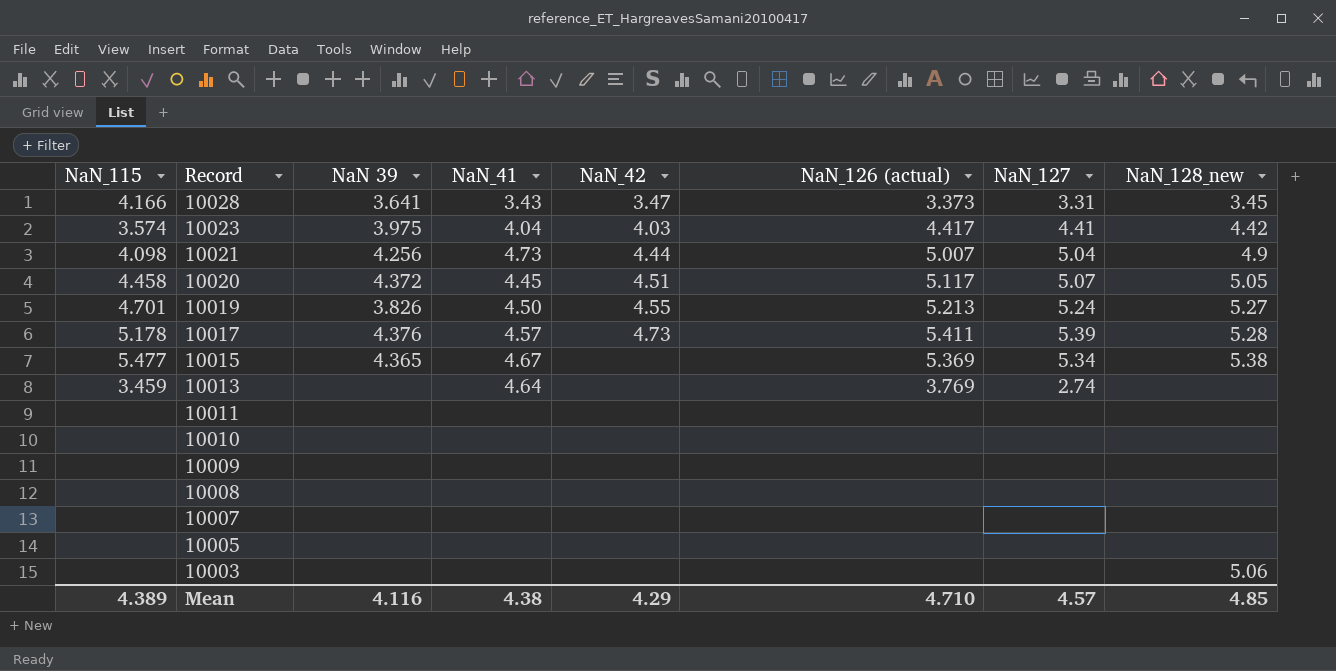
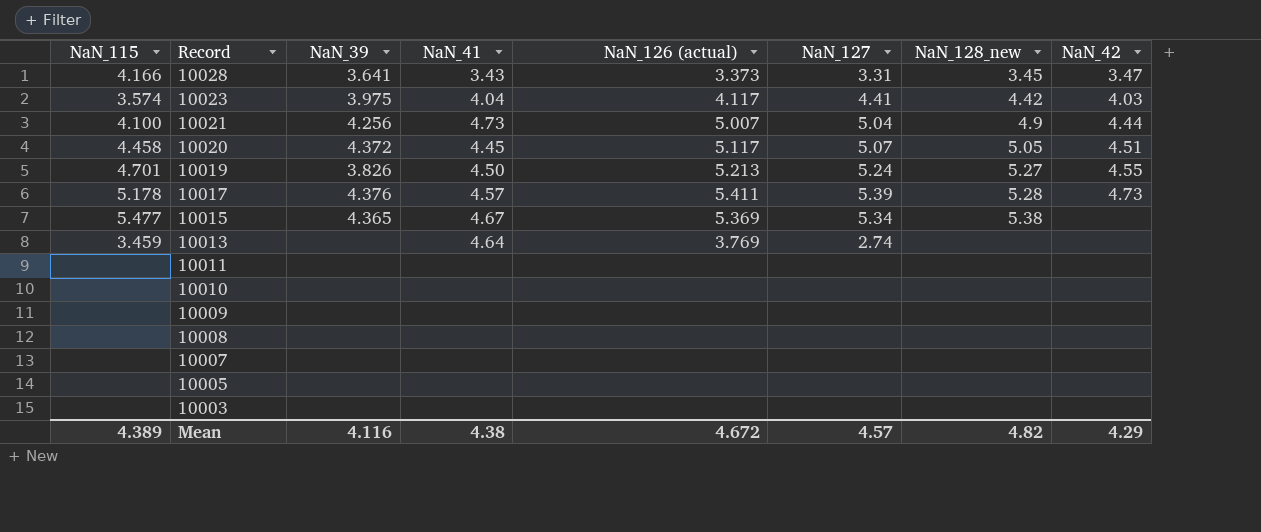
column name: NaN 39 -> NaN_39
column NaN_42 | position: 5 -> 8
10023 | NaN_126 (actual): 4.417 -> 4.117
10021 | NaN_115: 4.098 -> 4.100
10003 | NaN_128_new: 5.06 -> none
Mean | NaN_126 (actual): 4.710 -> 4.672
Mean | NaN_128_new: 4.85 -> 4.82

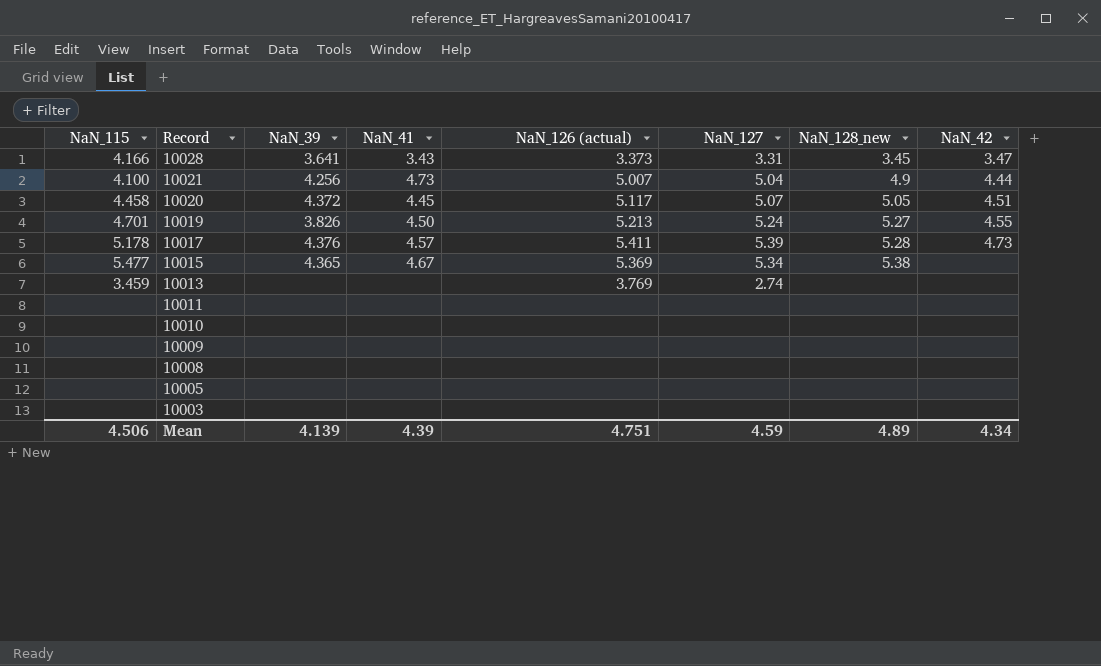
row 10023: 3.574 | 3.975 | 4.04 | 4.117 | 4.41 | 4.42 | 4.03 -> none
row 10007: none | none | none | none | none | none | none -> none
10013 | NaN_41: 4.64 -> none
Mean | NaN_115: 4.389 -> 4.506
Mean | NaN_39: 4.116 -> 4.139
Mean | NaN_41: 4.38 -> 4.39
Mean | NaN_126 (actual): 4.672 -> 4.751
Mean | NaN_127: 4.57 -> 4.59
Mean | NaN_128_new: 4.82 -> 4.89
Mean | NaN_42: 4.29 -> 4.34

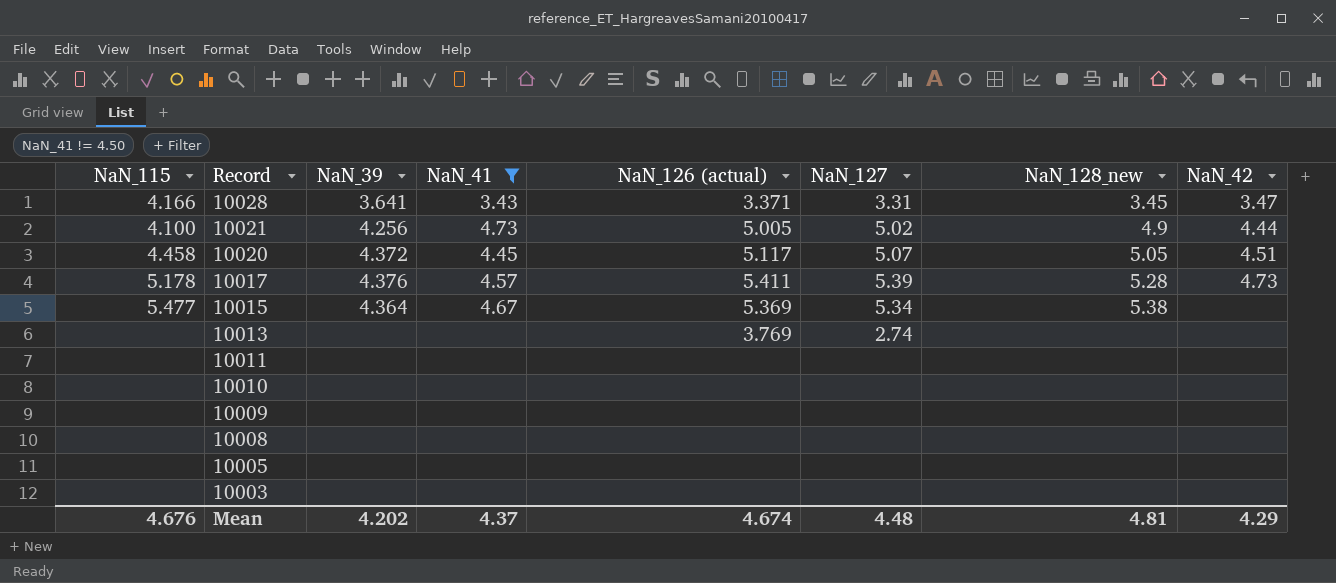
filter: none -> NaN_41 != 4.50
10028 | NaN_126 (actual): 3.373 -> 3.371
10021 | NaN_126 (actual): 5.007 -> 5.005
10021 | NaN_127: 5.04 -> 5.02
10015 | NaN_39: 4.365 -> 4.364
10013 | NaN_115: 3.459 -> none
Mean | NaN_115: 4.506 -> 4.676
Mean | NaN_39: 4.139 -> 4.202
Mean | NaN_41: 4.39 -> 4.37
Mean | NaN_126 (actual): 4.751 -> 4.674
Mean | NaN_127: 4.59 -> 4.48
Mean | NaN_128_new: 4.89 -> 4.81
Mean | NaN_42: 4.34 -> 4.29

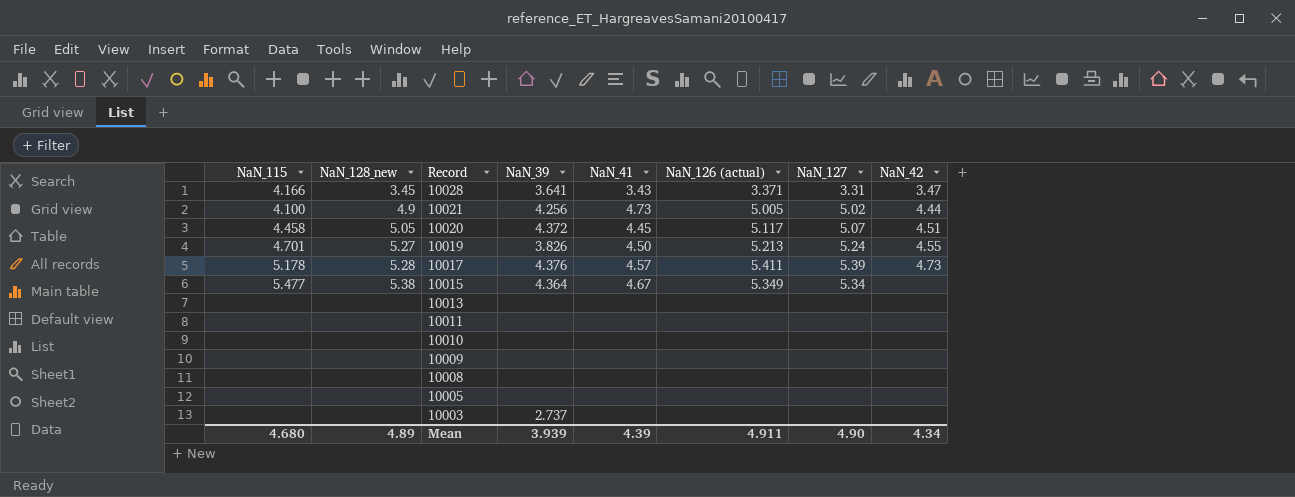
filter: NaN_41 != 4.50 -> none
column NaN_128_new | position: 7 -> 2
10015 | NaN_126 (actual): 5.369 -> 5.349
10013 | NaN_126 (actual): 3.769 -> none
10013 | NaN_127: 2.74 -> none
10003 | NaN_39: none -> 2.737
Mean | NaN_115: 4.676 -> 4.680
Mean | NaN_128_new: 4.81 -> 4.89
Mean | NaN_39: 4.202 -> 3.939
Mean | NaN_41: 4.37 -> 4.39
Mean | NaN_126 (actual): 4.674 -> 4.911
Mean | NaN_127: 4.48 -> 4.90
Mean | NaN_42: 4.29 -> 4.34

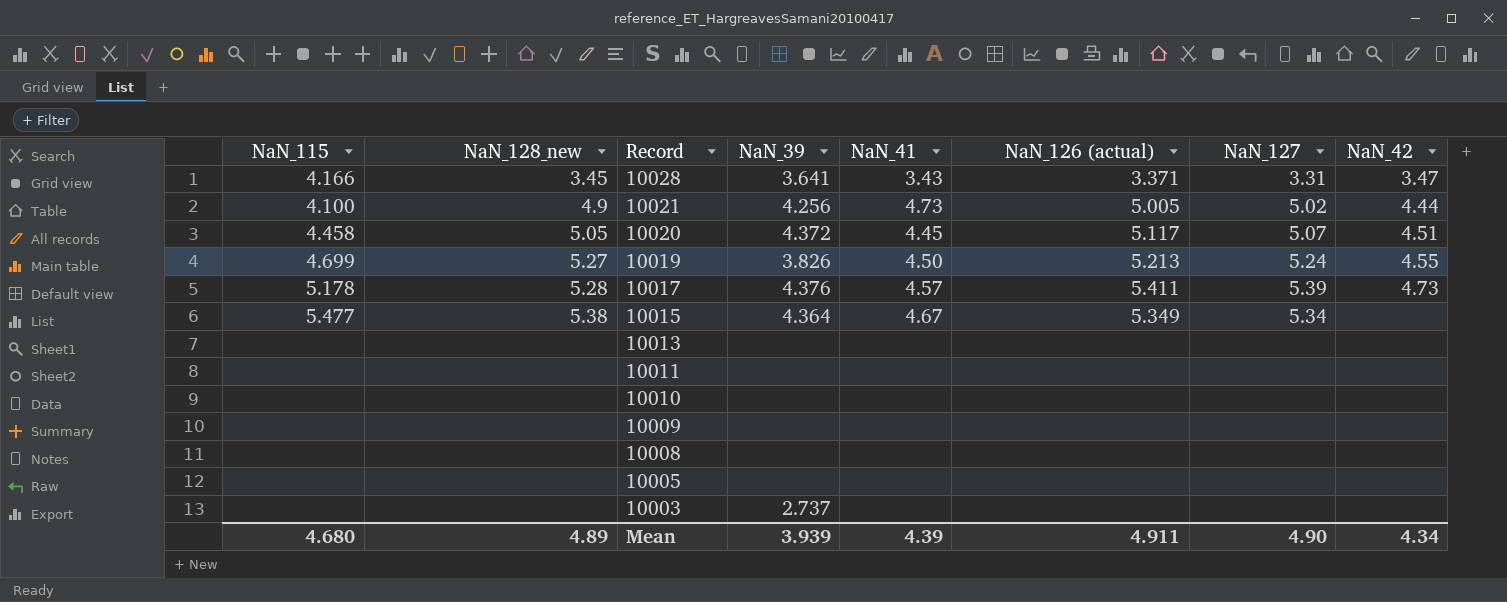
10019 | NaN_115: 4.701 -> 4.699

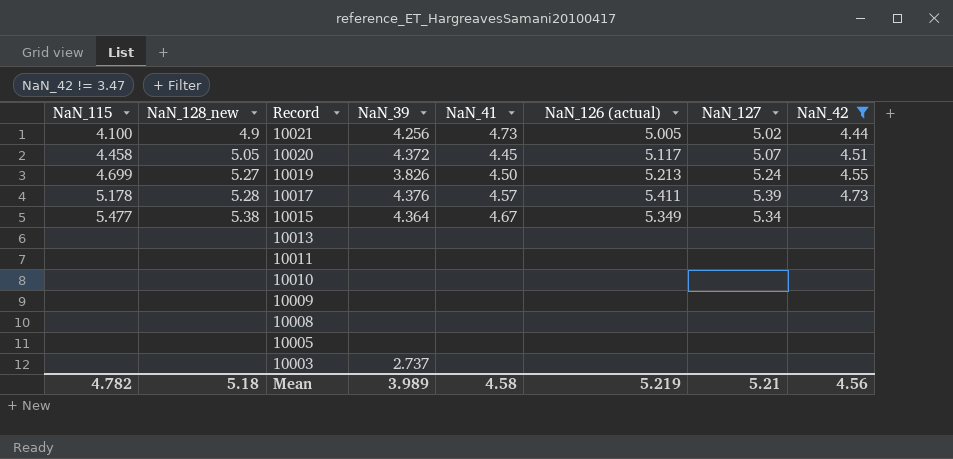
filter: none -> NaN_42 != 3.47
Mean | NaN_115: 4.680 -> 4.782
Mean | NaN_128_new: 4.89 -> 5.18
Mean | NaN_39: 3.939 -> 3.989
Mean | NaN_41: 4.39 -> 4.58
Mean | NaN_126 (actual): 4.911 -> 5.219
Mean | NaN_127: 4.90 -> 5.21
Mean | NaN_42: 4.34 -> 4.56

